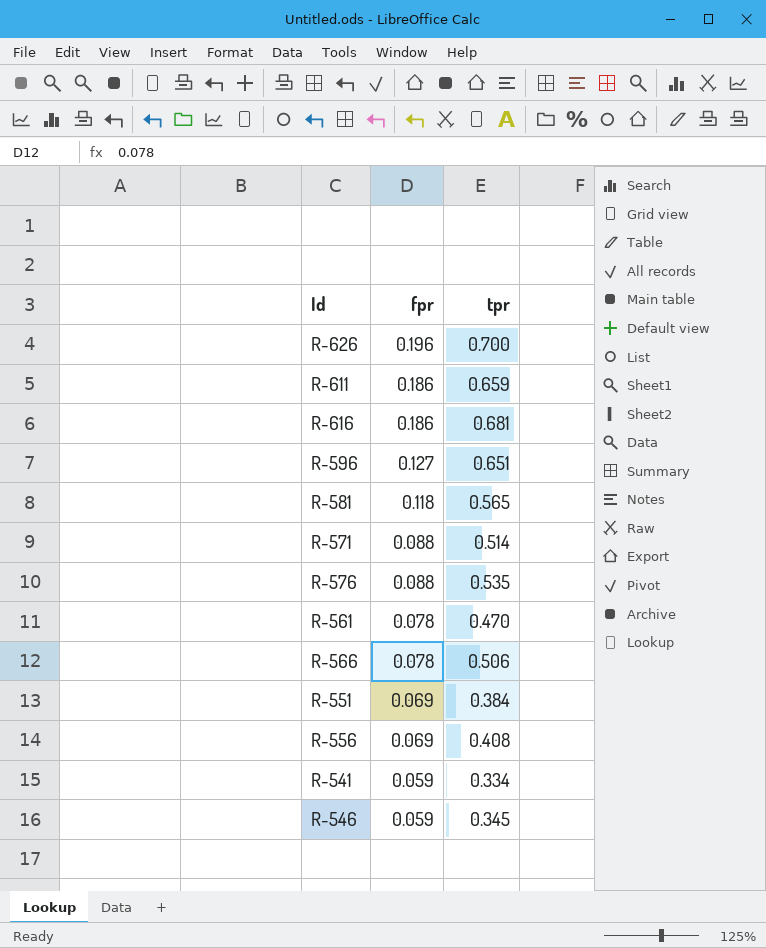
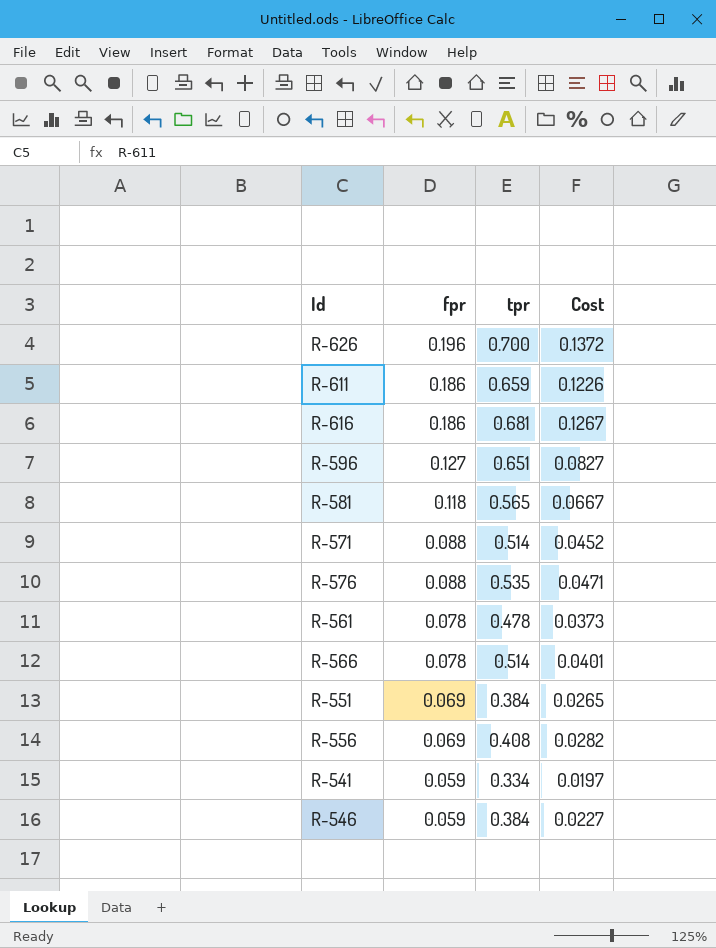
column Cost | formula: none -> [fpr] * [tpr]
R-561 | tpr: 0.470 -> 0.478
R-566 | tpr: 0.506 -> 0.514
R-546 | tpr: 0.345 -> 0.384

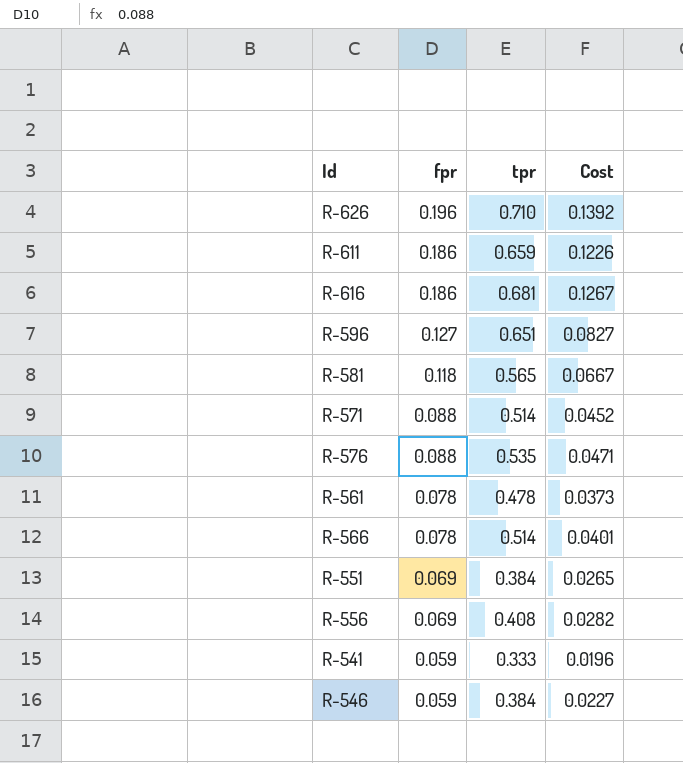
R-626 | tpr: 0.700 -> 0.710
R-626 | Cost: 0.1372 -> 0.1392
R-541 | tpr: 0.334 -> 0.333
R-541 | Cost: 0.0197 -> 0.0196

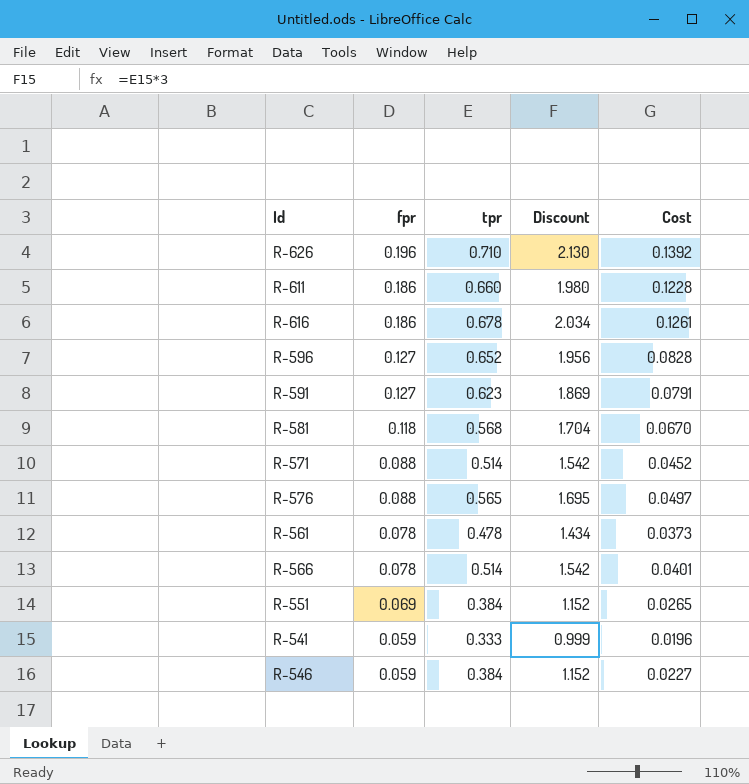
column Discount | formula: none -> [tpr] * 3
row R-556: 0.069 | 0.408 | 0.0282 -> none
R-611 | tpr: 0.659 -> 0.660
R-611 | Cost: 0.1226 -> 0.1228
R-616 | tpr: 0.681 -> 0.678
R-616 | Cost: 0.1267 -> 0.1261
R-596 | tpr: 0.651 -> 0.652
R-596 | Cost: 0.0827 -> 0.0828
row R-591: none -> 0.127 | 0.623 | 1.869 | 0.0791
R-581 | tpr: 0.565 -> 0.568
R-581 | Cost: 0.0667 -> 0.0670
R-576 | tpr: 0.535 -> 0.565
R-576 | Cost: 0.0471 -> 0.0497

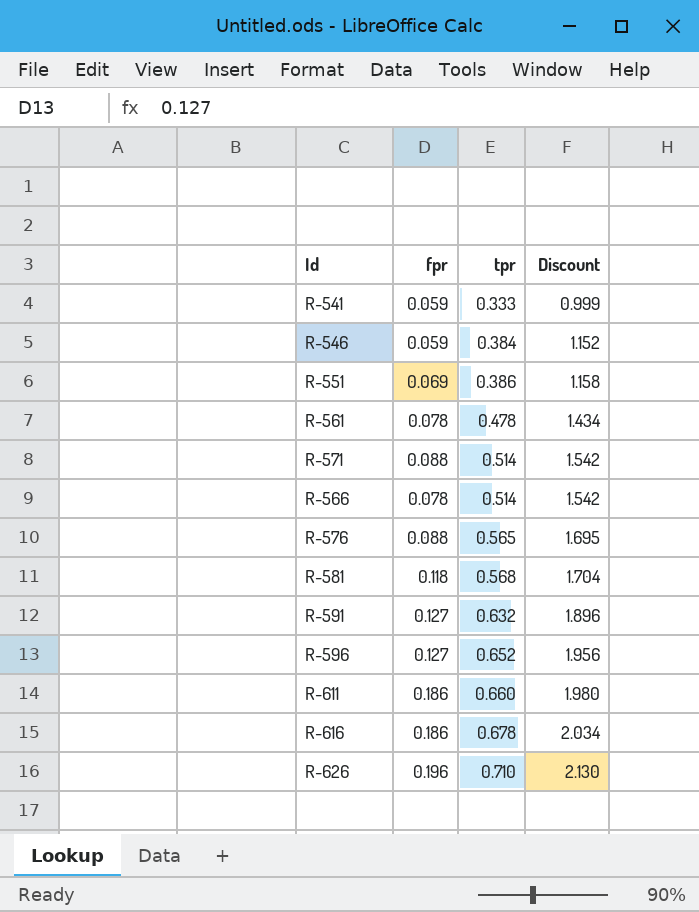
row order: fpr descending -> tpr ascending
column Cost | formula: [fpr] * [tpr] -> none
R-551 | tpr: 0.384 -> 0.386
R-551 | Discount: 1.152 -> 1.158
R-591 | tpr: 0.623 -> 0.632
R-591 | Discount: 1.869 -> 1.896

